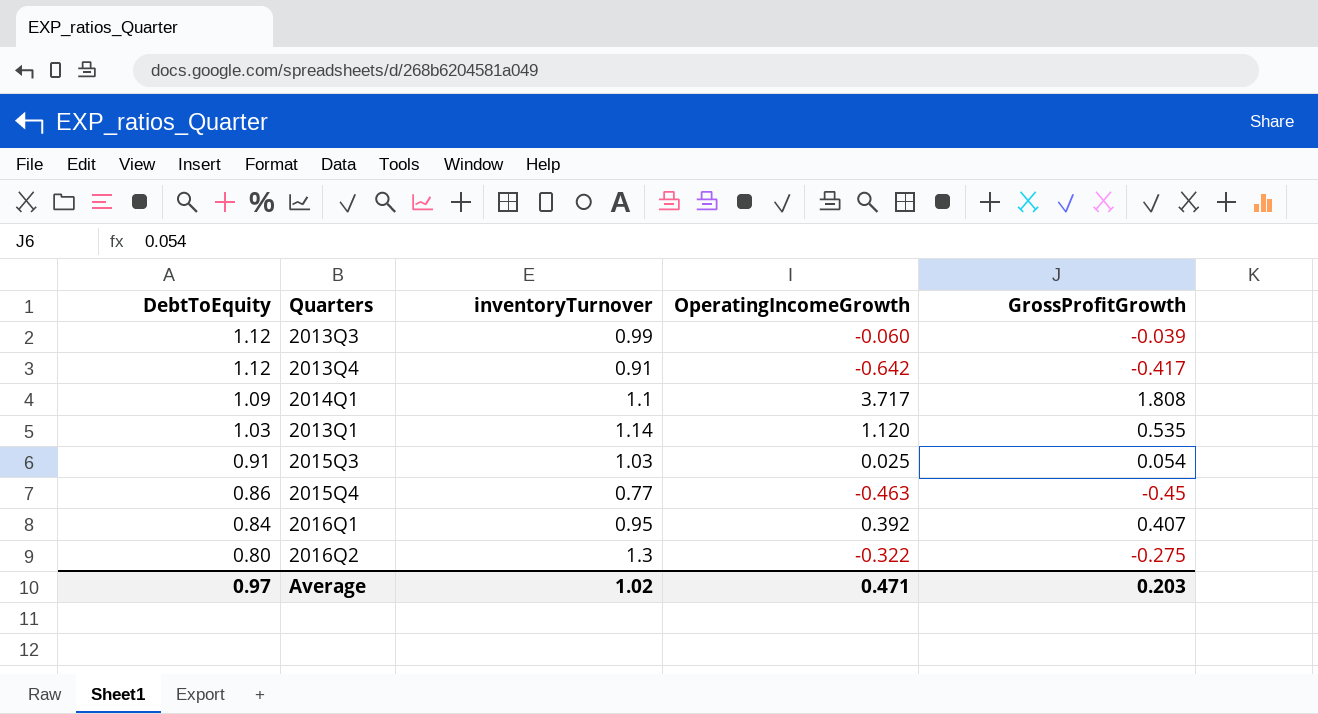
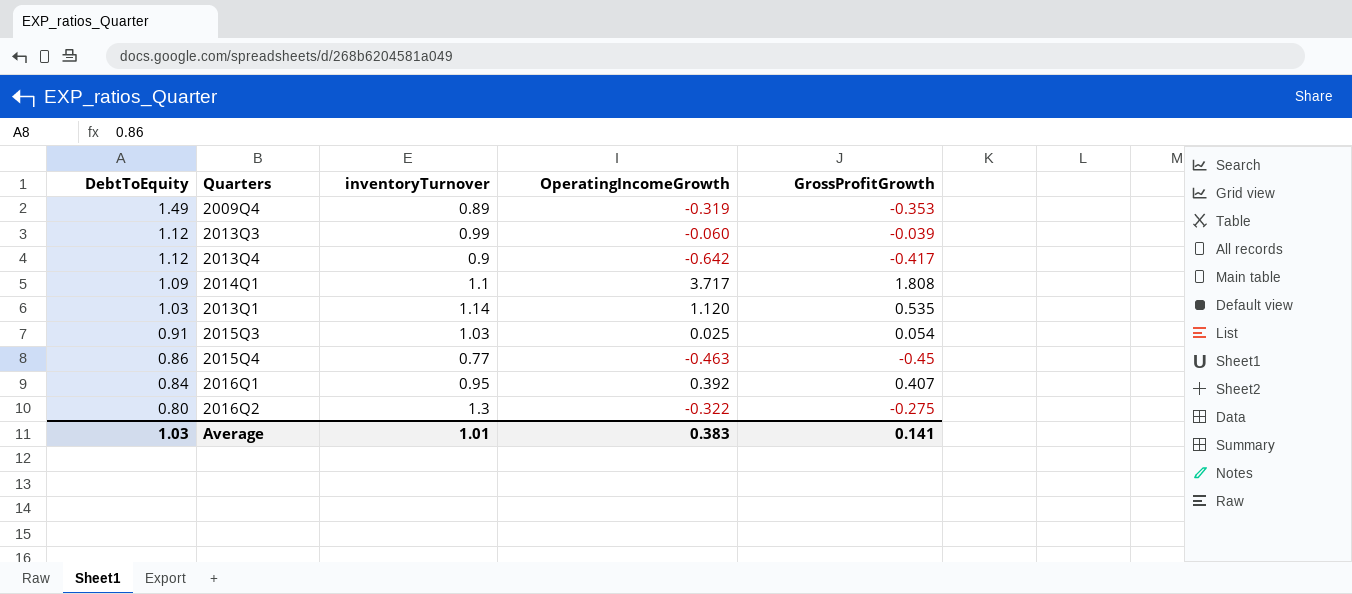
row 2009Q4: none -> 1.49 | 0.89 | -0.319 | -0.353
2013Q4 | inventoryTurnover: 0.91 -> 0.9
Average | DebtToEquity: 0.97 -> 1.03
Average | inventoryTurnover: 1.02 -> 1.01
Average | OperatingIncomeGrowth: 0.471 -> 0.383
Average | GrossProfitGrowth: 0.203 -> 0.141

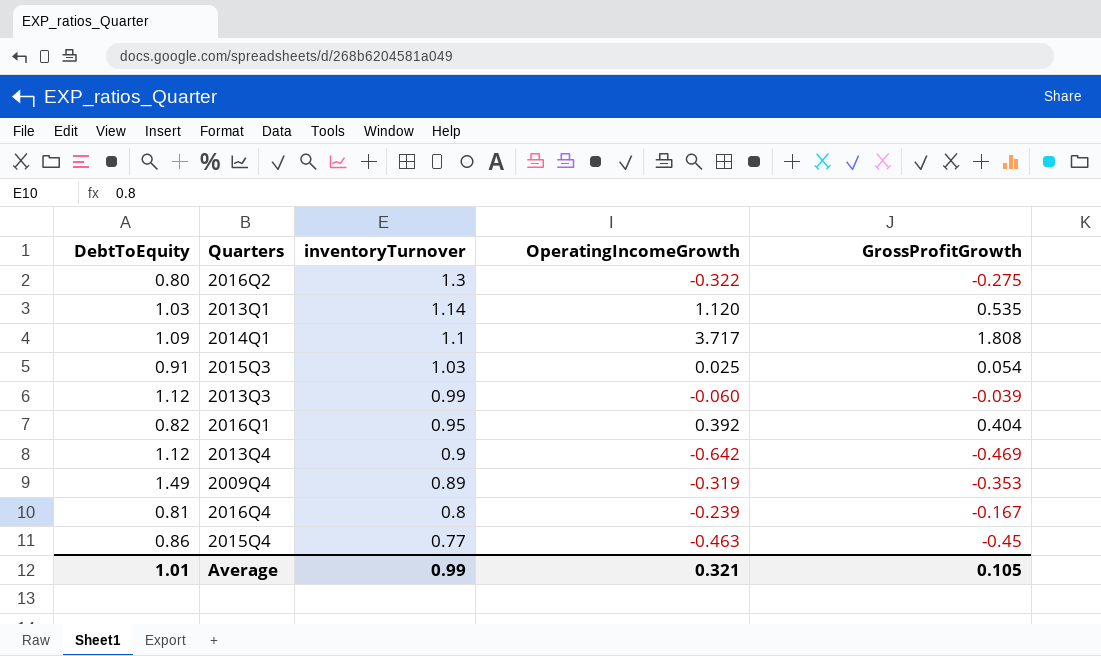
row order: DebtToEquity descending -> inventoryTurnover descending
2016Q1 | DebtToEquity: 0.84 -> 0.82
2016Q1 | GrossProfitGrowth: 0.407 -> 0.404
2013Q4 | GrossProfitGrowth: -0.417 -> -0.469
row 2016Q4: none -> 0.81 | 0.8 | -0.239 | -0.167
Average | DebtToEquity: 1.03 -> 1.01
Average | inventoryTurnover: 1.01 -> 0.99
Average | OperatingIncomeGrowth: 0.383 -> 0.321
Average | GrossProfitGrowth: 0.141 -> 0.105

